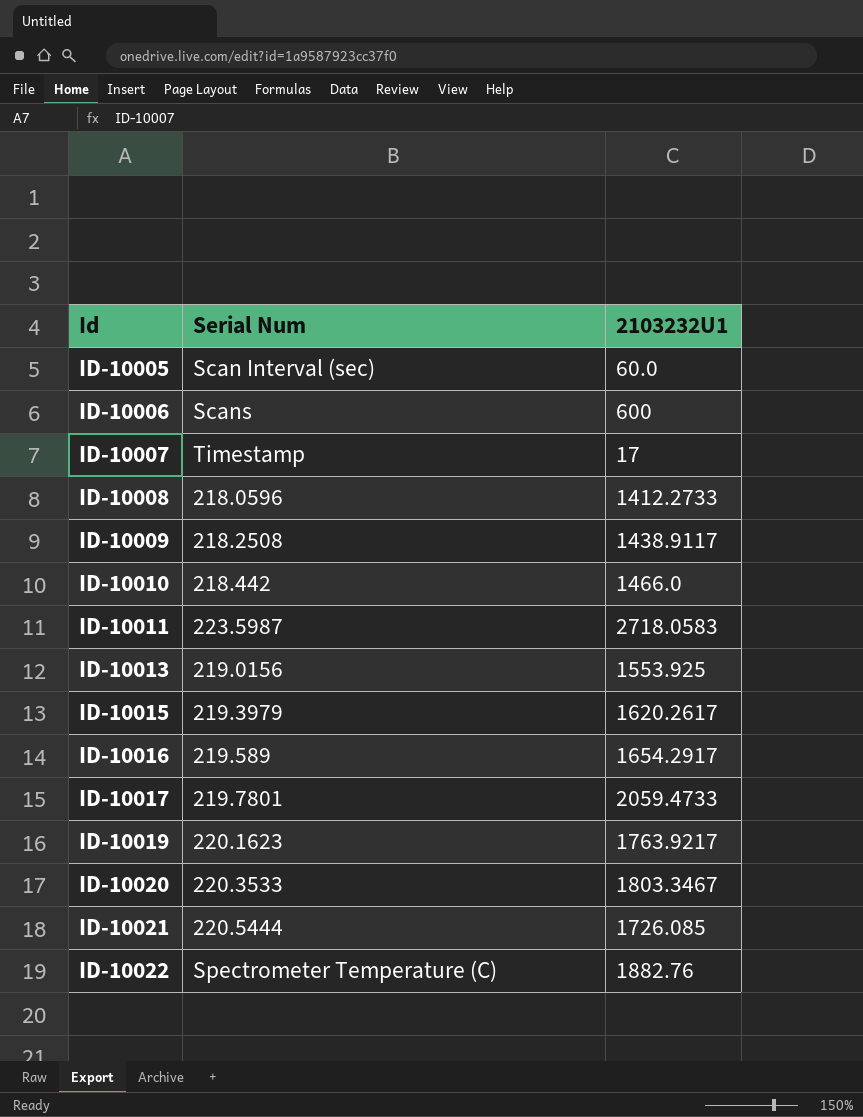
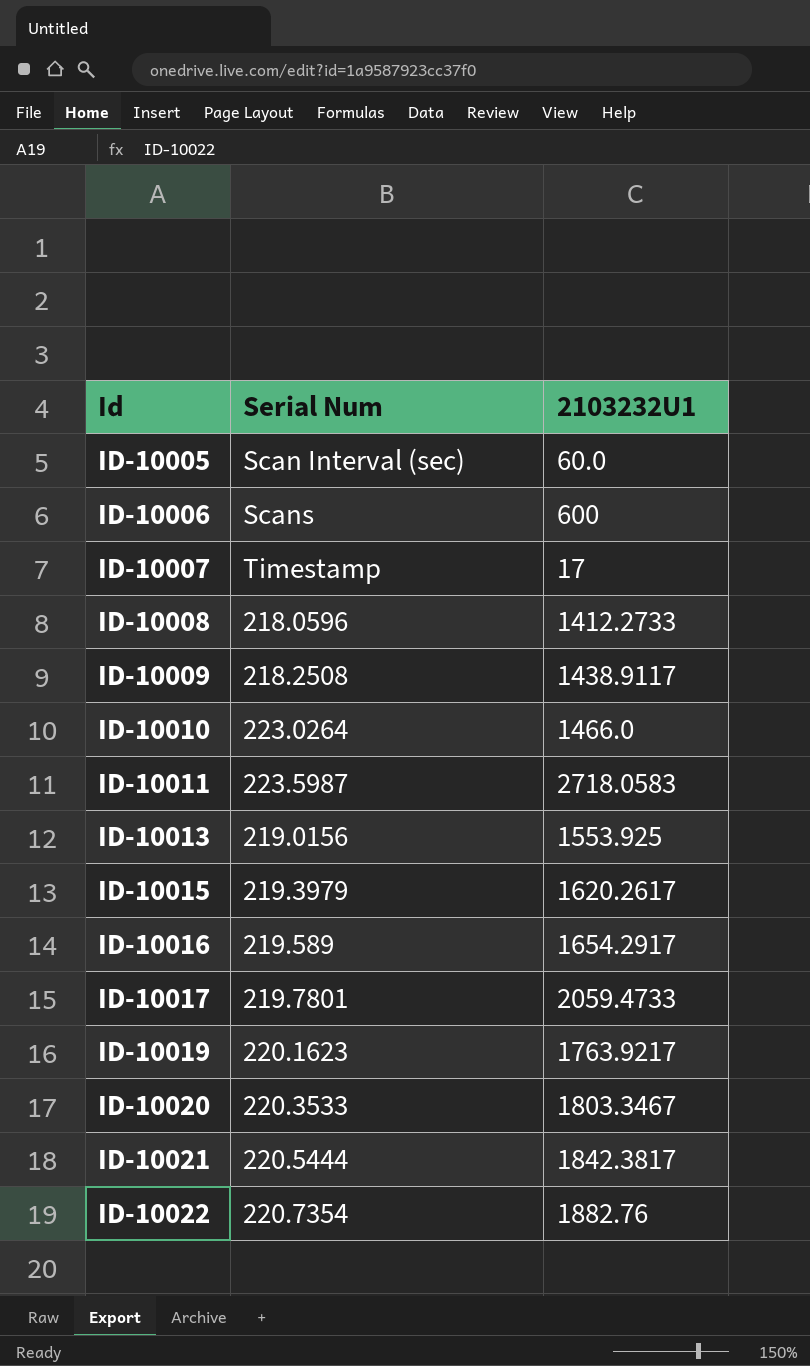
ID-10010 | Serial Num: 218.442 -> 223.0264
ID-10021 | 2103232U1: 1726.085 -> 1842.3817
ID-10022 | Serial Num: Spectrometer Temperature (C) -> 220.7354

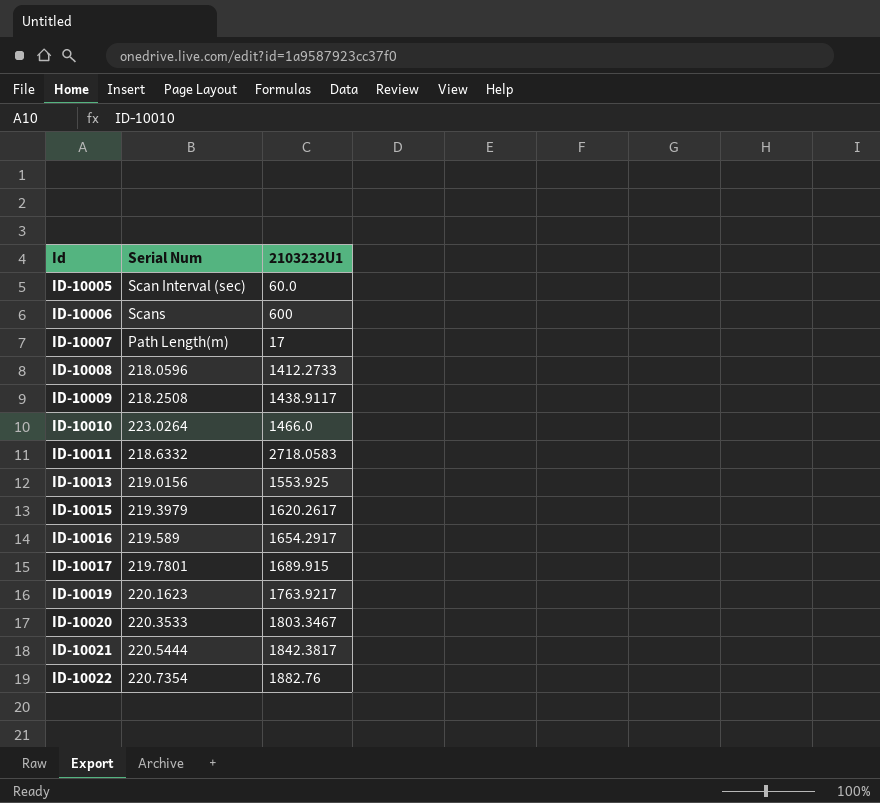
ID-10007 | Serial Num: Timestamp -> Path Length(m)
ID-10011 | Serial Num: 223.5987 -> 218.6332
ID-10017 | 2103232U1: 2059.4733 -> 1689.915

